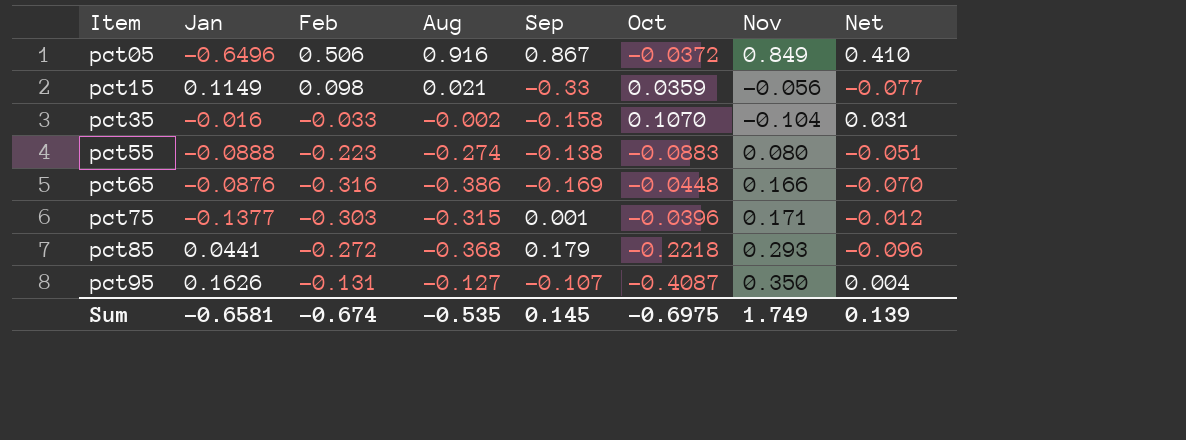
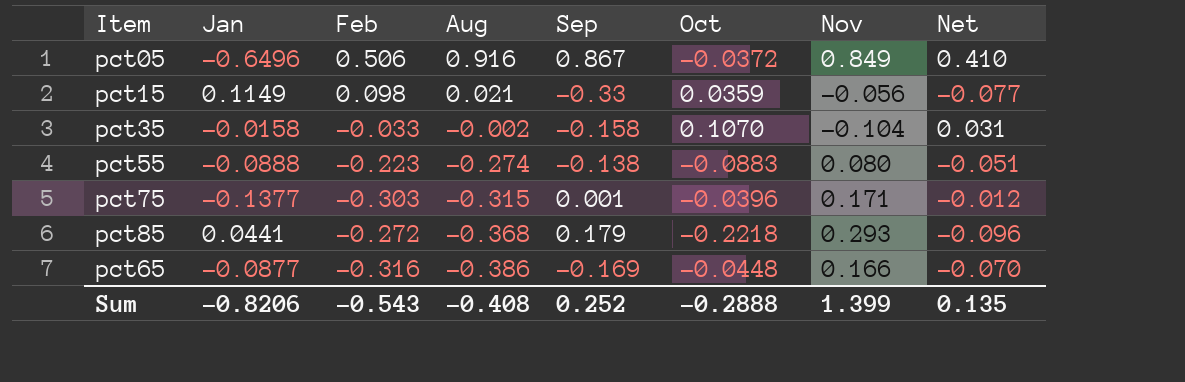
row order: Item ascending -> Aug descending
row pct95: 0.1626 | -0.131 | -0.127 | -0.107 | -0.4087 | 0.350 | 0.004 -> none
pct35 | Jan: -0.016 -> -0.0158
pct65 | Jan: -0.0876 -> -0.0877
Sum | Jan: -0.6581 -> -0.8206
Sum | Feb: -0.674 -> -0.543
Sum | Aug: -0.535 -> -0.408
Sum | Sep: 0.145 -> 0.252
Sum | Oct: -0.6975 -> -0.2888
Sum | Nov: 1.749 -> 1.399
Sum | Net: 0.139 -> 0.135

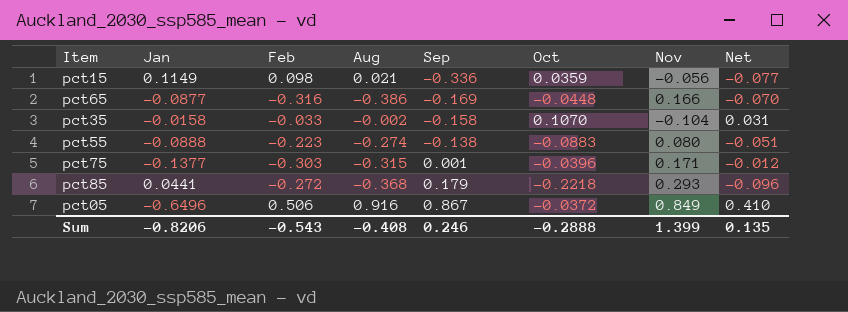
row order: Aug descending -> Sep ascending
pct15 | Sep: -0.33 -> -0.336
Sum | Sep: 0.252 -> 0.246

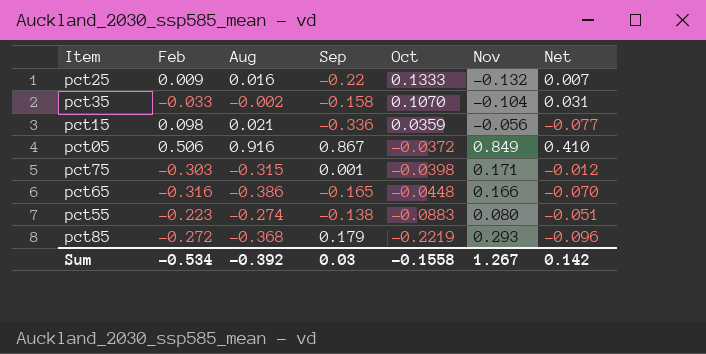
row order: Sep ascending -> Oct descending
column Jan | position: 2 -> none
row pct25: none -> 0.009 | 0.016 | -0.22 | 0.1333 | -0.132 | 0.007
pct75 | Oct: -0.0396 -> -0.0398
pct65 | Sep: -0.169 -> -0.165
pct85 | Oct: -0.2218 -> -0.2219
Sum | Feb: -0.543 -> -0.534
Sum | Aug: -0.408 -> -0.392
Sum | Sep: 0.246 -> 0.03
Sum | Oct: -0.2888 -> -0.1558
Sum | Nov: 1.399 -> 1.267
Sum | Net: 0.135 -> 0.142

